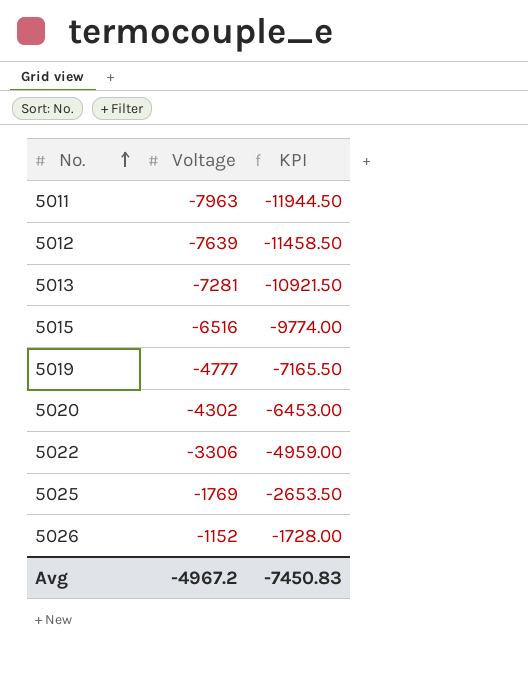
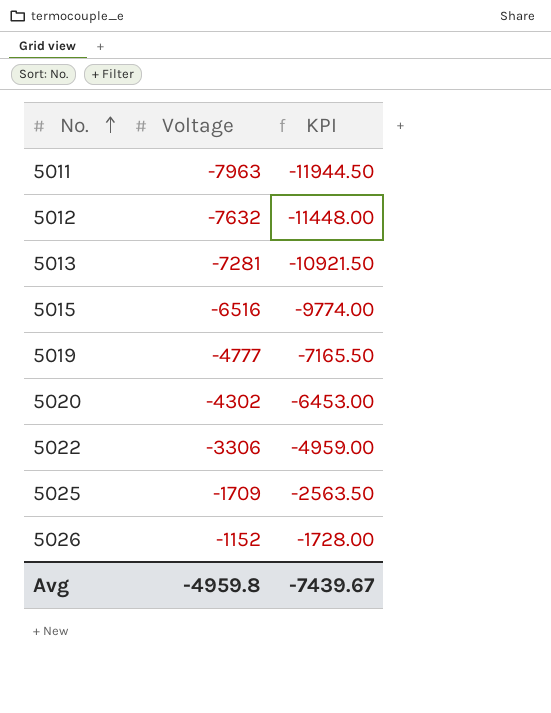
5012 | Voltage: -7639 -> -7632
5012 | KPI: -11458.50 -> -11448.00
5025 | Voltage: -1769 -> -1709
5025 | KPI: -2653.50 -> -2563.50
Avg | Voltage: -4967.2 -> -4959.8
Avg | KPI: -7450.83 -> -7439.67

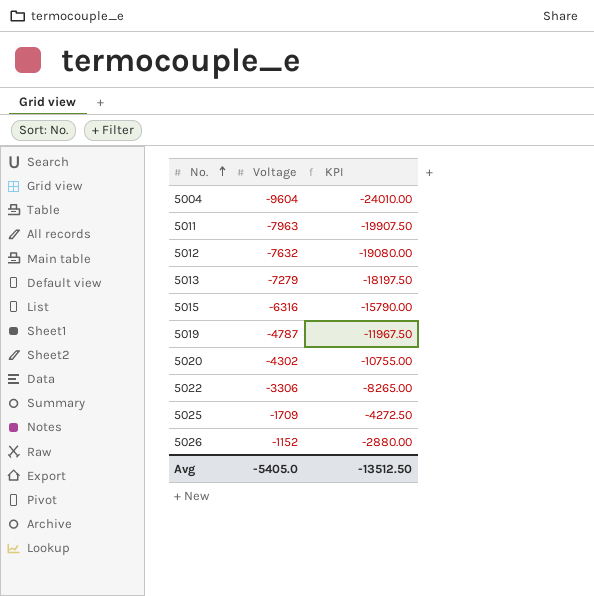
column KPI | formula: [Voltage] * 1.5 -> [Voltage] * 2.5
row 5004: none -> -9604 | -24010.00
5013 | Voltage: -7281 -> -7279
5015 | Voltage: -6516 -> -6316
5019 | Voltage: -4777 -> -4787
Avg | Voltage: -4959.8 -> -5405.0
Avg | KPI: -7439.67 -> -13512.50

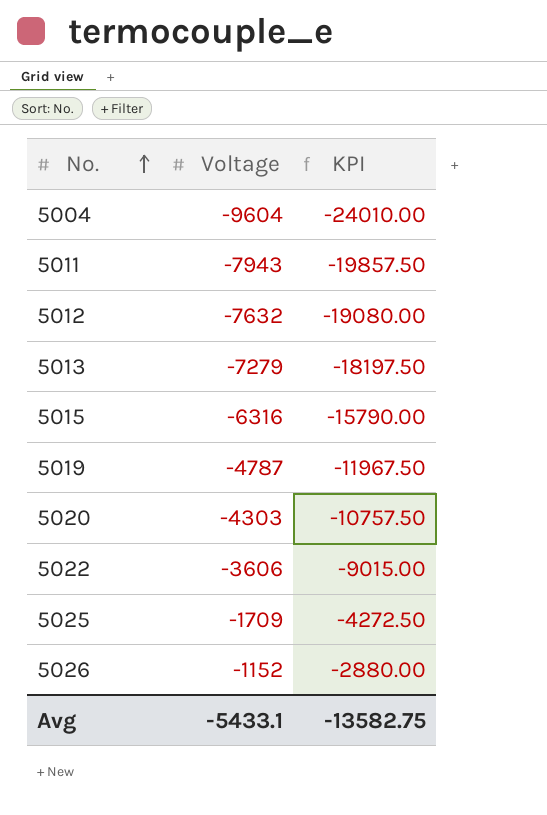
5011 | Voltage: -7963 -> -7943
5011 | KPI: -19907.50 -> -19857.50
5020 | Voltage: -4302 -> -4303
5020 | KPI: -10755.00 -> -10757.50
5022 | Voltage: -3306 -> -3606
5022 | KPI: -8265.00 -> -9015.00
Avg | Voltage: -5405.0 -> -5433.1
Avg | KPI: -13512.50 -> -13582.75

